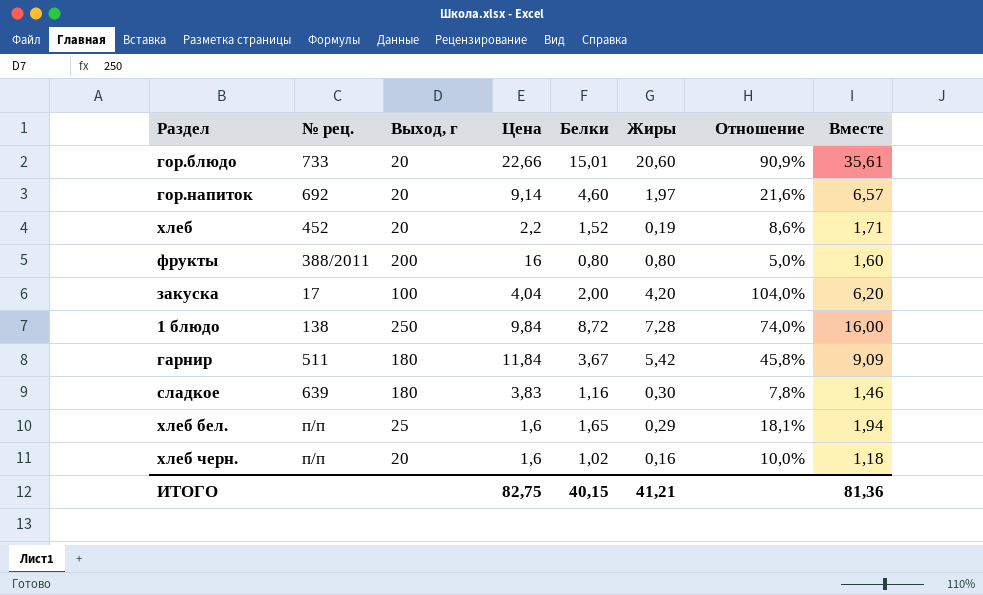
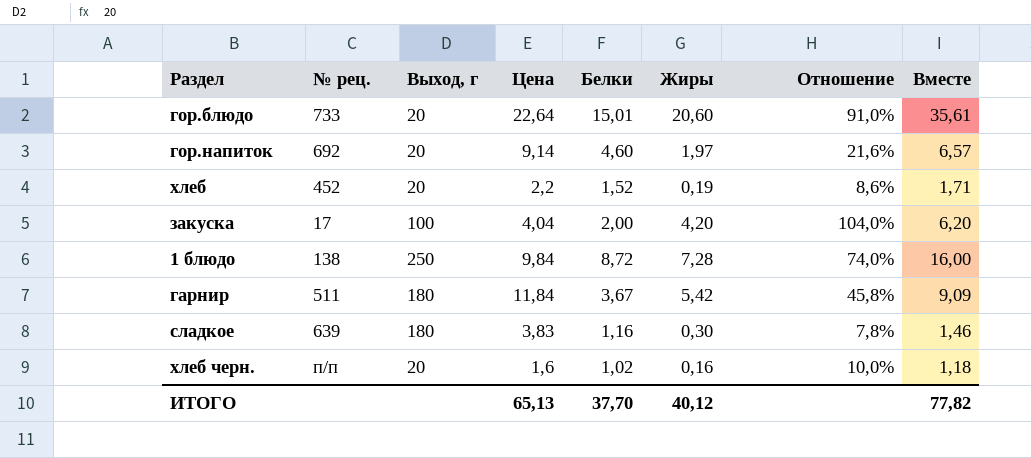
row фрукты: 388/2011 | 200 | 16 | 0,80 | 0,80 | 5,0% | 1,60 -> none
row хлеб бел.: п/п | 25 | 1,6 | 1,65 | 0,29 | 18,1% | 1,94 -> none
гор.блюдо | Цена: 22,66 -> 22,64
гор.блюдо | Отношение: 90,9% -> 91,0%
ИТОГО | Цена: 82,75 -> 65,13
ИТОГО | Белки: 40,15 -> 37,70
ИТОГО | Жиры: 41,21 -> 40,12
ИТОГО | Вместе: 81,36 -> 77,82

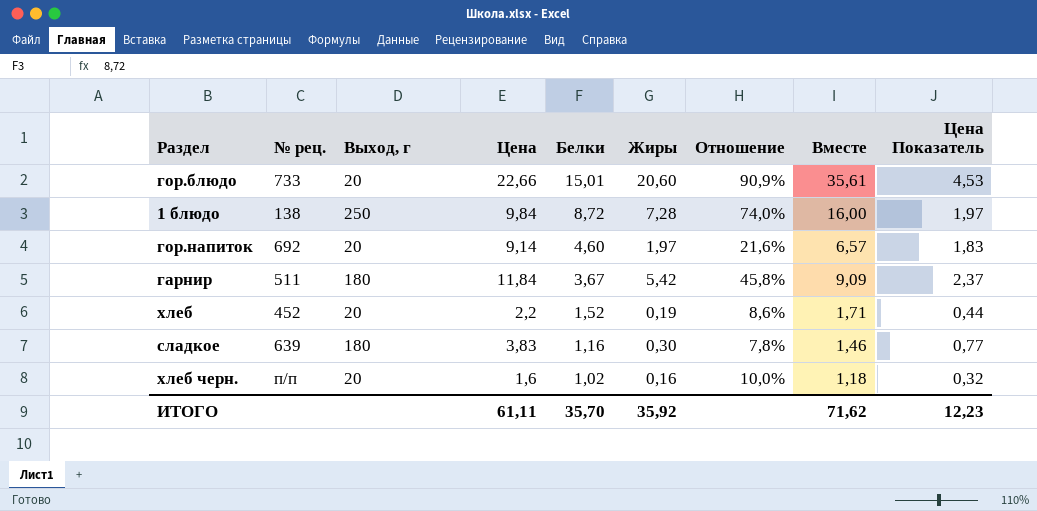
row order: none -> Белки descending
column Цена Показатель | formula: none -> [Цена] * 0,2
row закуска: 17 | 100 | 4,04 | 2,00 | 4,20 | 104,0% | 6,20 -> none
гор.блюдо | Цена: 22,64 -> 22,66
гор.блюдо | Отношение: 91,0% -> 90,9%
ИТОГО | Цена: 65,13 -> 61,11
ИТОГО | Белки: 37,70 -> 35,70
ИТОГО | Жиры: 40,12 -> 35,92
ИТОГО | Вместе: 77,82 -> 71,62

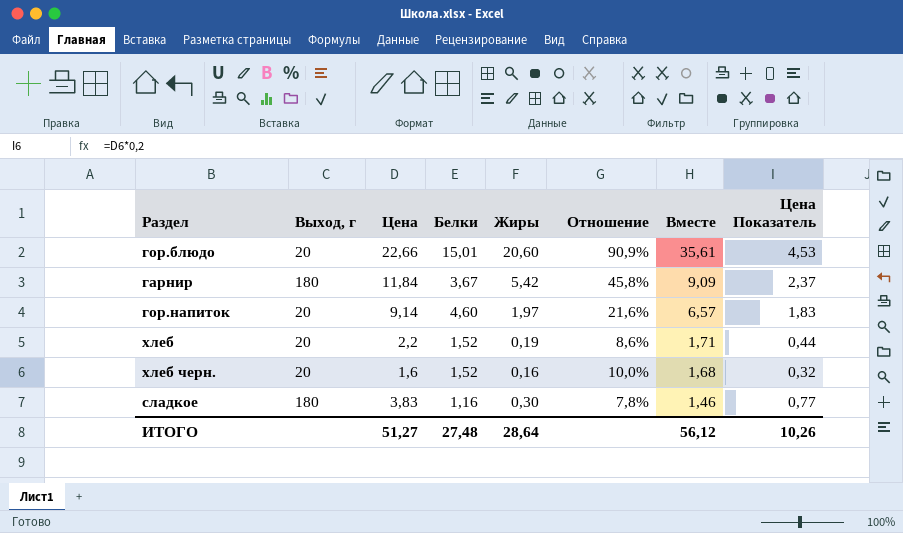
row order: Белки descending -> Вместе descending
column № рец. | position: 2 -> none
row 1 блюдо: 138 | 250 | 9,84 | 8,72 | 7,28 | 74,0% | 16,00 | 1,97 -> none
хлеб черн. | Белки: 1,02 -> 1,52
хлеб черн. | Вместе: 1,18 -> 1,68
ИТОГО | Цена: 61,11 -> 51,27
ИТОГО | Белки: 35,70 -> 27,48
ИТОГО | Жиры: 35,92 -> 28,64
ИТОГО | Вместе: 71,62 -> 56,12
ИТОГО | Цена Показатель: 12,23 -> 10,26

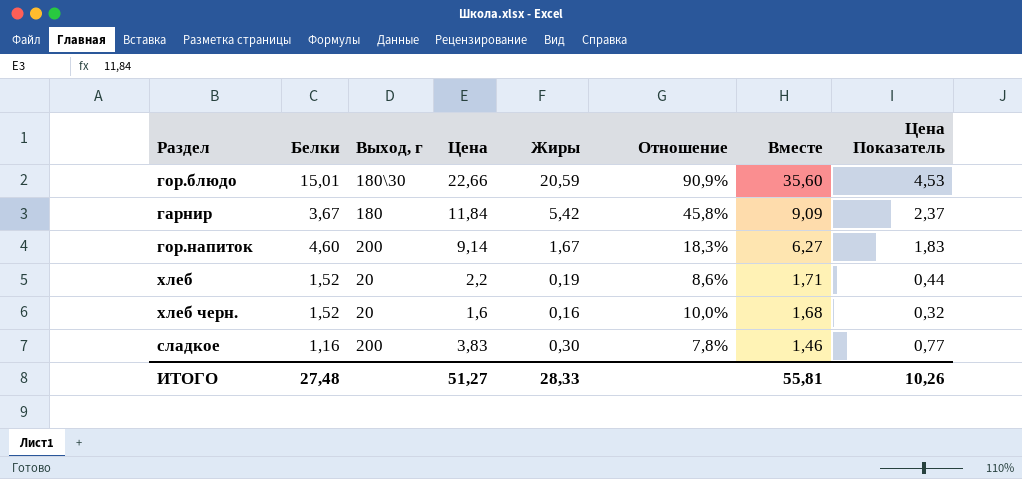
column Белки | position: 4 -> 2
гор.блюдо | Выход, г: 20 -> 180\30
гор.блюдо | Жиры: 20,60 -> 20,59
гор.блюдо | Вместе: 35,61 -> 35,60
гор.напиток | Выход, г: 20 -> 200
гор.напиток | Жиры: 1,97 -> 1,67
гор.напиток | Отношение: 21,6% -> 18,3%
гор.напиток | Вместе: 6,57 -> 6,27
сладкое | Выход, г: 180 -> 200
ИТОГО | Жиры: 28,64 -> 28,33
ИТОГО | Вместе: 56,12 -> 55,81

